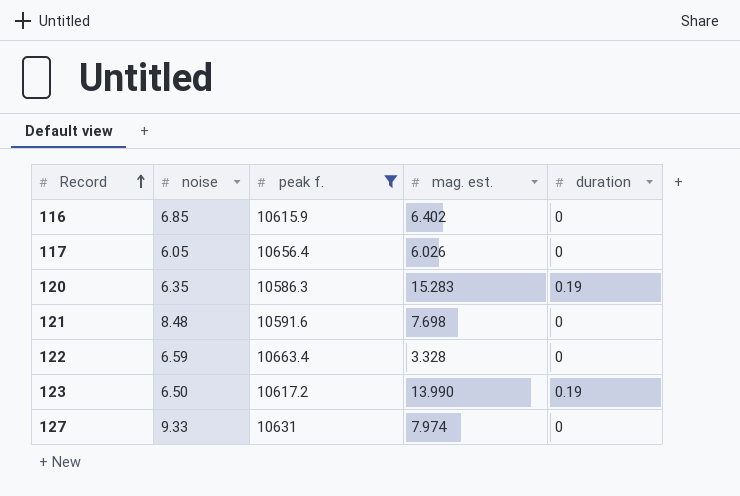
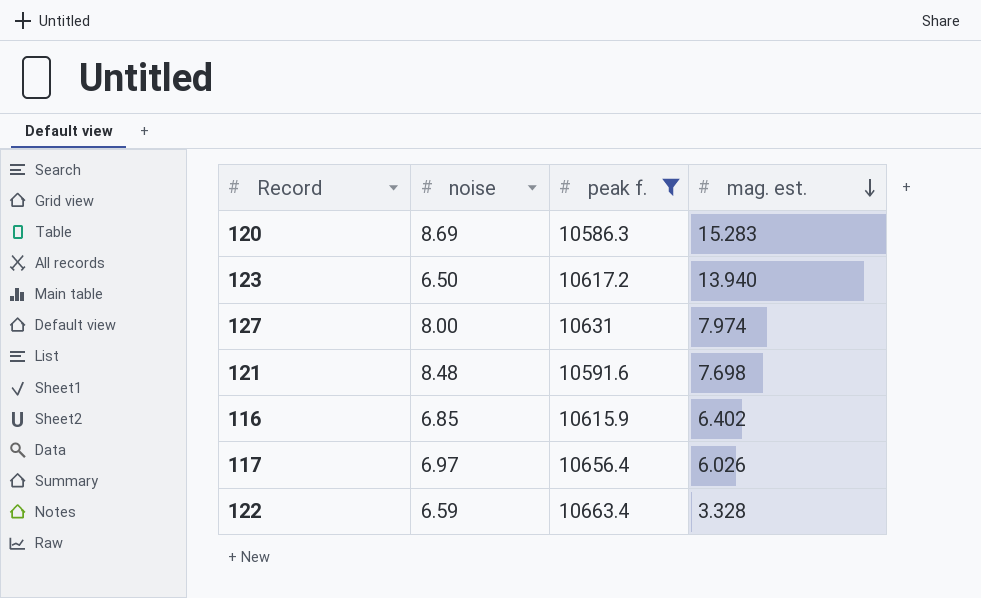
row order: Record ascending -> mag. est. descending
column duration | position: 5 -> none
120 | noise: 6.35 -> 8.69
123 | mag. est.: 13.990 -> 13.940
127 | noise: 9.33 -> 8.00
117 | noise: 6.05 -> 6.97

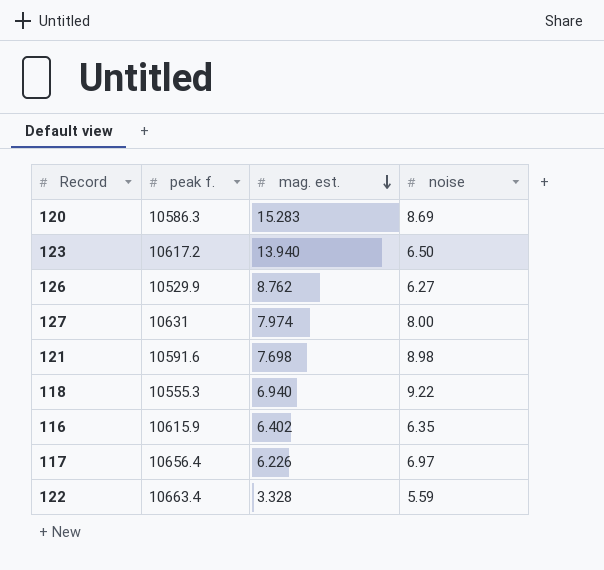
filter: peak f. >= 10586.3 -> none
column noise | position: 2 -> 4
121 | noise: 8.48 -> 8.98
116 | noise: 6.85 -> 6.35
117 | mag. est.: 6.026 -> 6.226
122 | noise: 6.59 -> 5.59

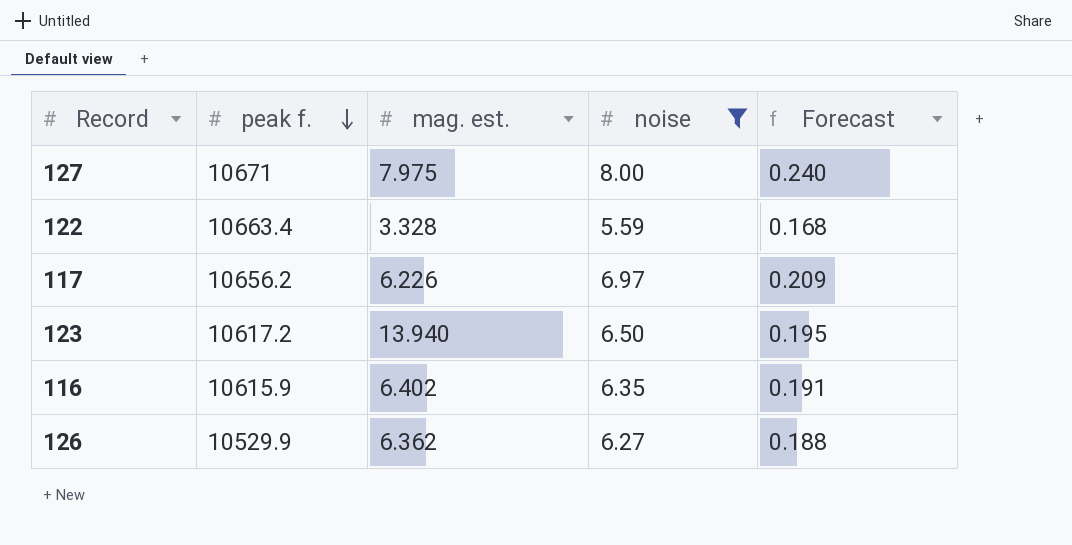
filter: none -> noise <= 8.00
row order: mag. est. descending -> peak f. descending
column Forecast | formula: none -> [noise] * 0.03
127 | peak f.: 10631 -> 10671
127 | mag. est.: 7.974 -> 7.975
117 | peak f.: 10656.4 -> 10656.2
126 | mag. est.: 8.762 -> 6.362

